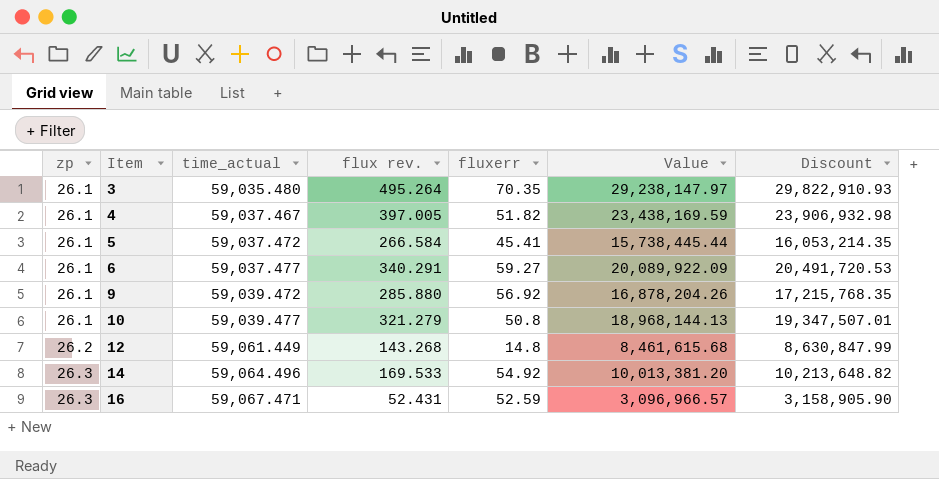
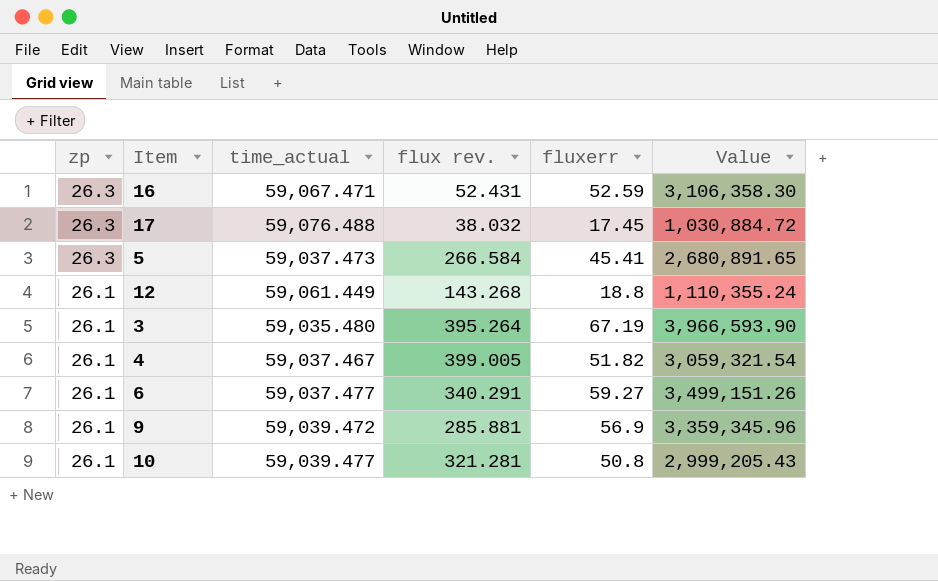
row order: zp ascending -> zp descending
column Discount | formula: [Value] * 1.02 -> none
column Value | formula: [time_actual] * [flux rev.] -> [time_actual] * [fluxerr]
row 14: 26.3 | 59,064.496 | 169.533 | 54.92 | 10,013,381.20 | 10,213,648.82 -> none
row 17: none -> 26.3 | 59,076.488 | 38.032 | 17.45 | 1,030,884.72
5 | zp: 26.1 -> 26.3
5 | time_actual: 59,037.472 -> 59,037.473
12 | zp: 26.2 -> 26.1
12 | fluxerr: 14.8 -> 18.8
3 | flux rev.: 495.264 -> 395.264
3 | fluxerr: 70.35 -> 67.19
4 | flux rev.: 397.005 -> 399.005
9 | flux rev.: 285.880 -> 285.881
9 | fluxerr: 56.92 -> 56.9
10 | flux rev.: 321.279 -> 321.281

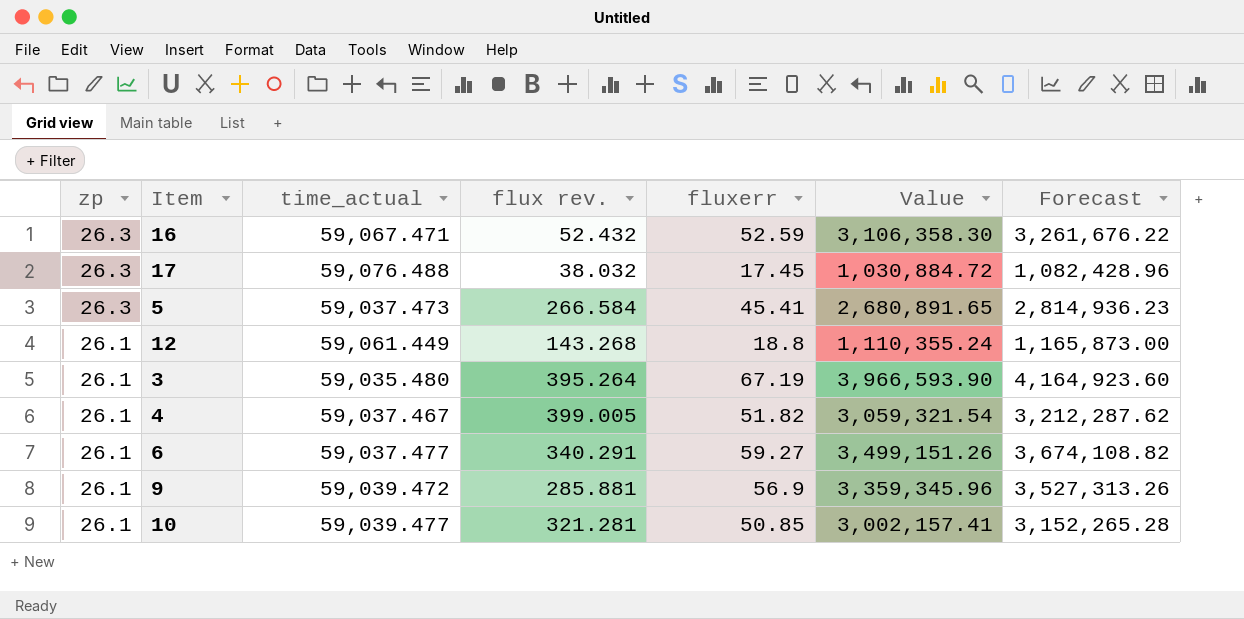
column Forecast | formula: none -> [Value] * 1.05
16 | flux rev.: 52.431 -> 52.432
10 | fluxerr: 50.8 -> 50.85
10 | Value: 2,999,205.43 -> 3,002,157.41

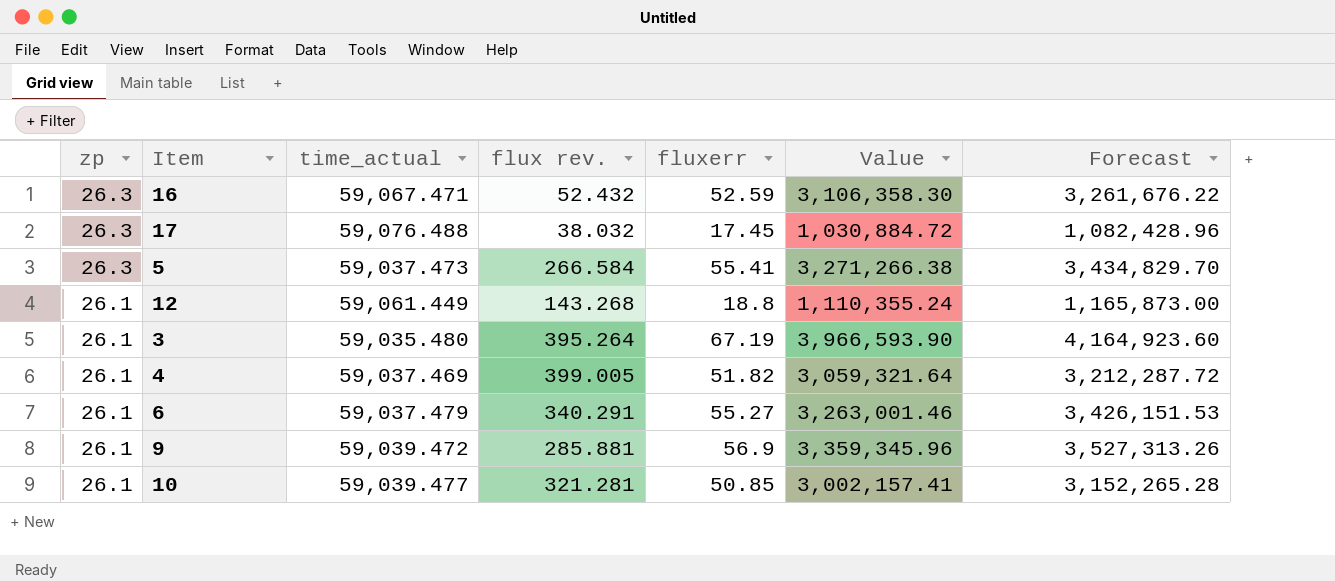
5 | fluxerr: 45.41 -> 55.41
5 | Value: 2,680,891.65 -> 3,271,266.38
5 | Forecast: 2,814,936.23 -> 3,434,829.70
4 | time_actual: 59,037.467 -> 59,037.469
4 | Value: 3,059,321.54 -> 3,059,321.64
4 | Forecast: 3,212,287.62 -> 3,212,287.72
6 | time_actual: 59,037.477 -> 59,037.479
6 | fluxerr: 59.27 -> 55.27
6 | Value: 3,499,151.26 -> 3,263,001.46
6 | Forecast: 3,674,108.82 -> 3,426,151.53

